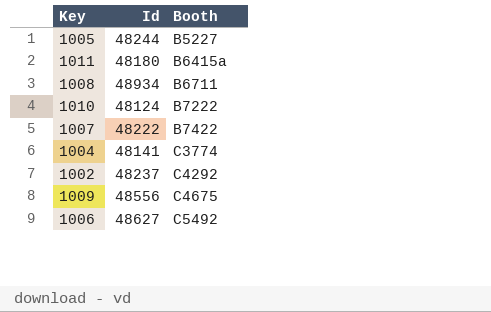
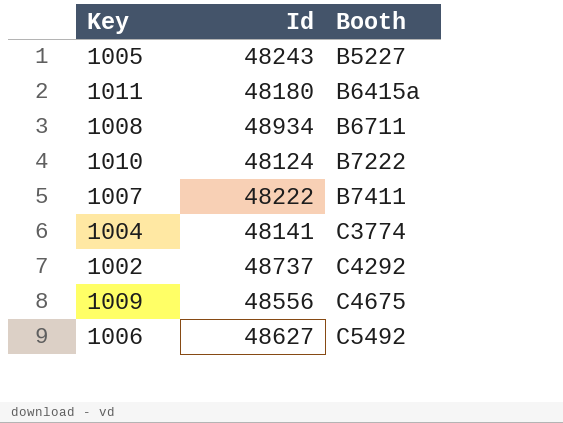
1005 | Id: 48244 -> 48243
1007 | Booth: B7422 -> B7411
1002 | Id: 48237 -> 48737

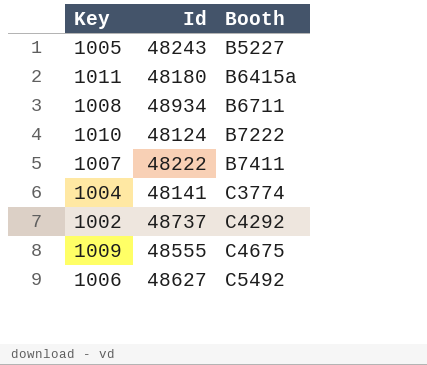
1009 | Id: 48556 -> 48555

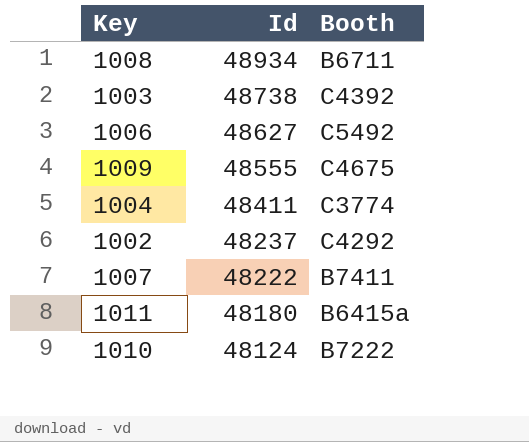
row order: Booth ascending -> Id descending
row 1005: 48243 | B5227 -> none
row 1003: none -> 48738 | C4392
1004 | Id: 48141 -> 48411
1002 | Id: 48737 -> 48237

